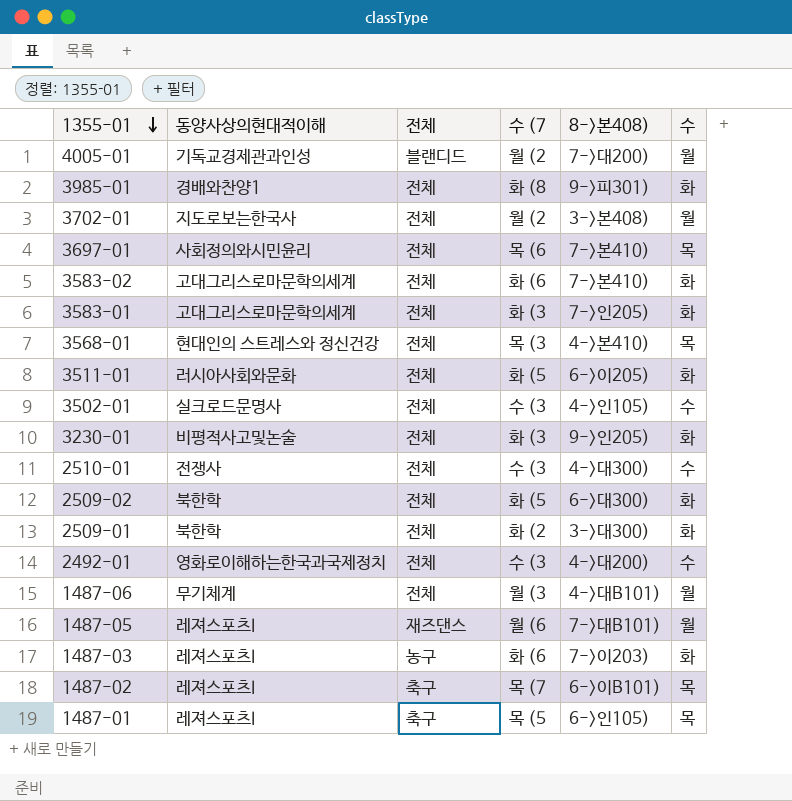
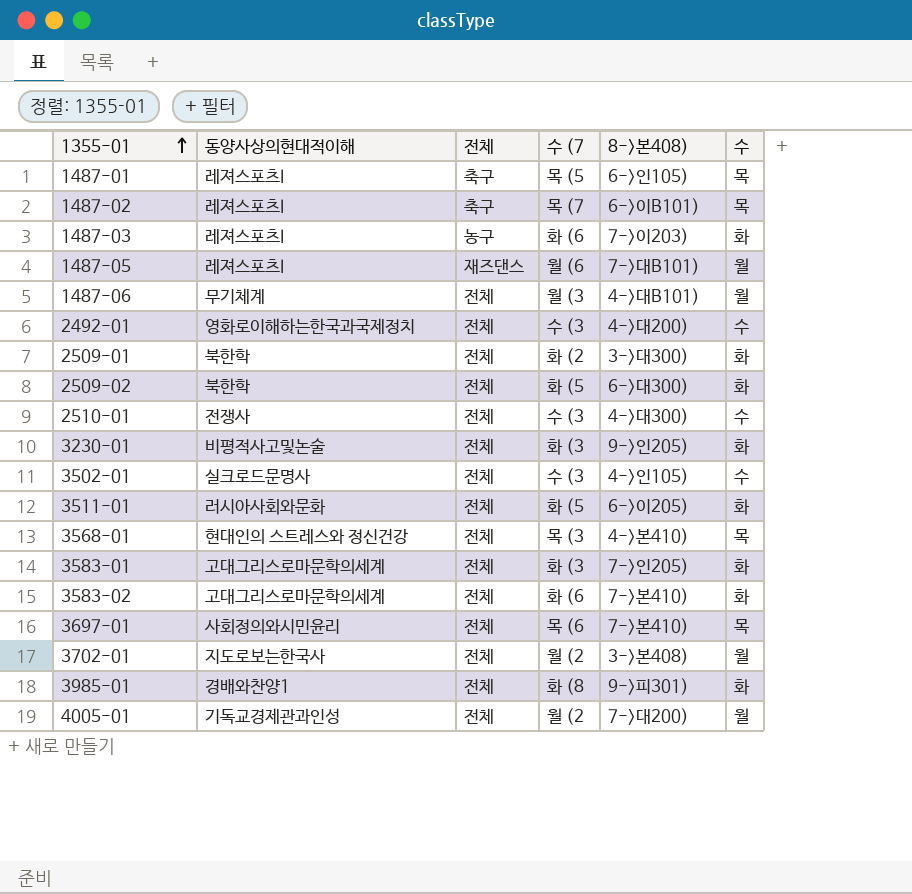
row order: 1355-01 descending -> 1355-01 ascending
4005-01 | 전체: 블랜디드 -> 전체

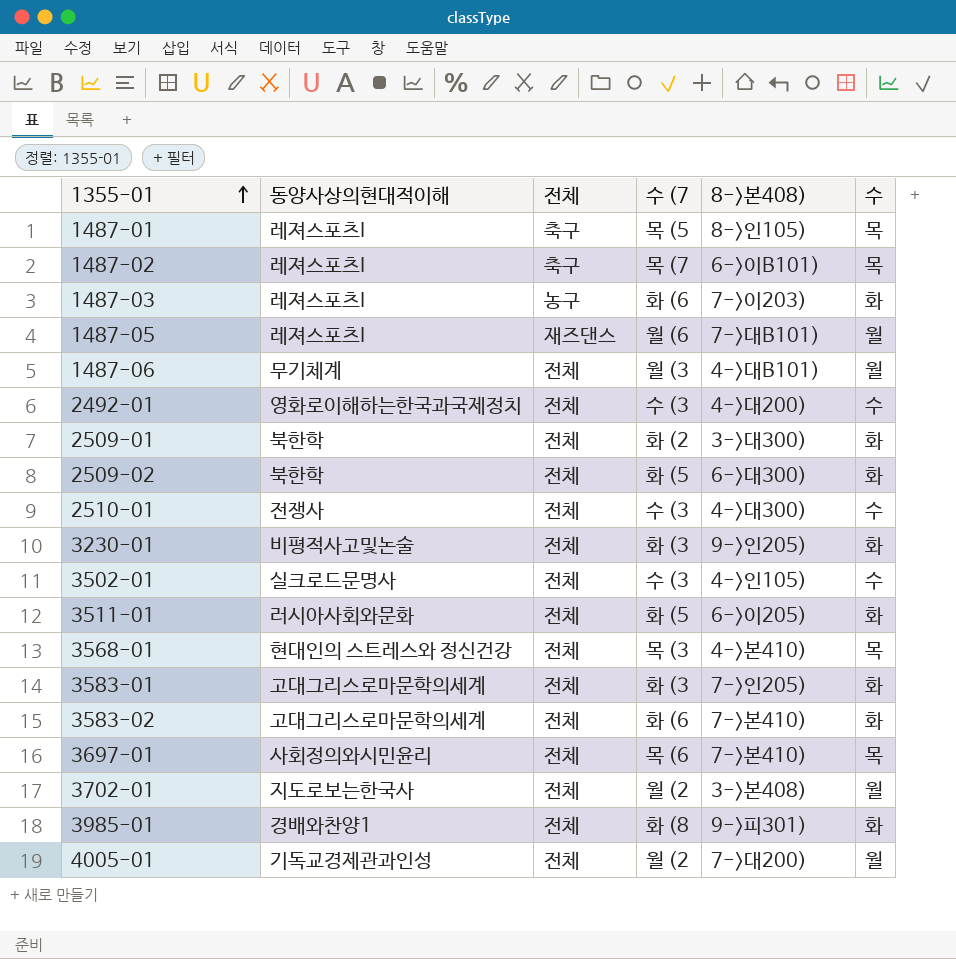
1487-01 | 8->본408): 6->인105) -> 8->인105)

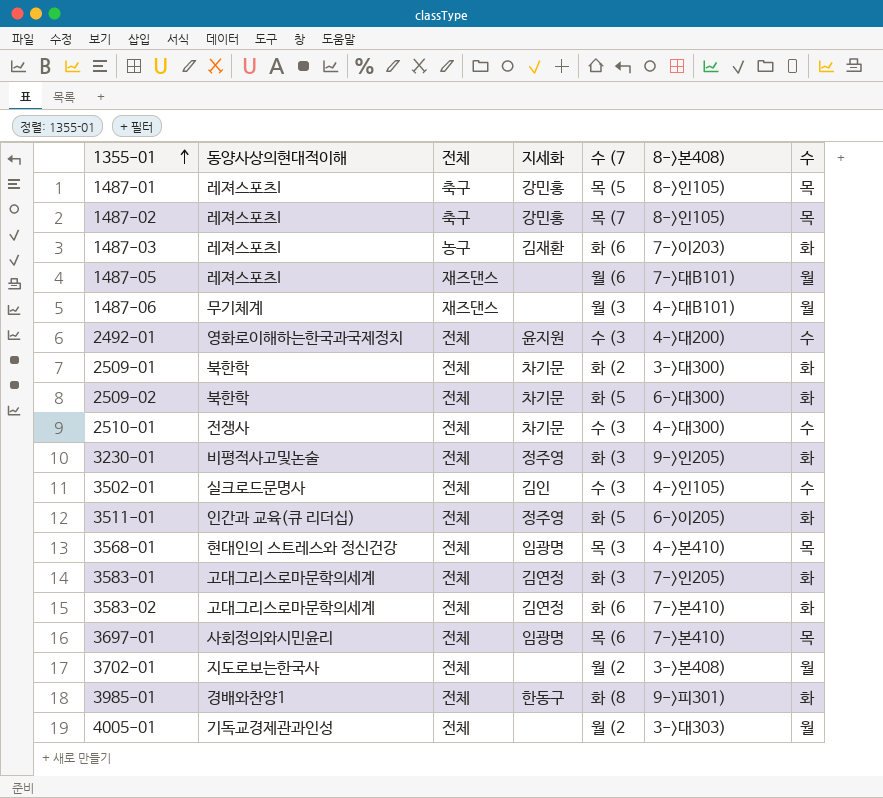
column 지세화 | position: none -> 4
1487-02 | 8->본408): 6->이B101) -> 8->인105)
1487-06 | 전체: 전체 -> 재즈댄스
3511-01 | 동양사상의현대적이해: 러시아사회와문화 -> 인간과 교육(큐 리더십)
4005-01 | 8->본408): 7->대200) -> 3->대303)

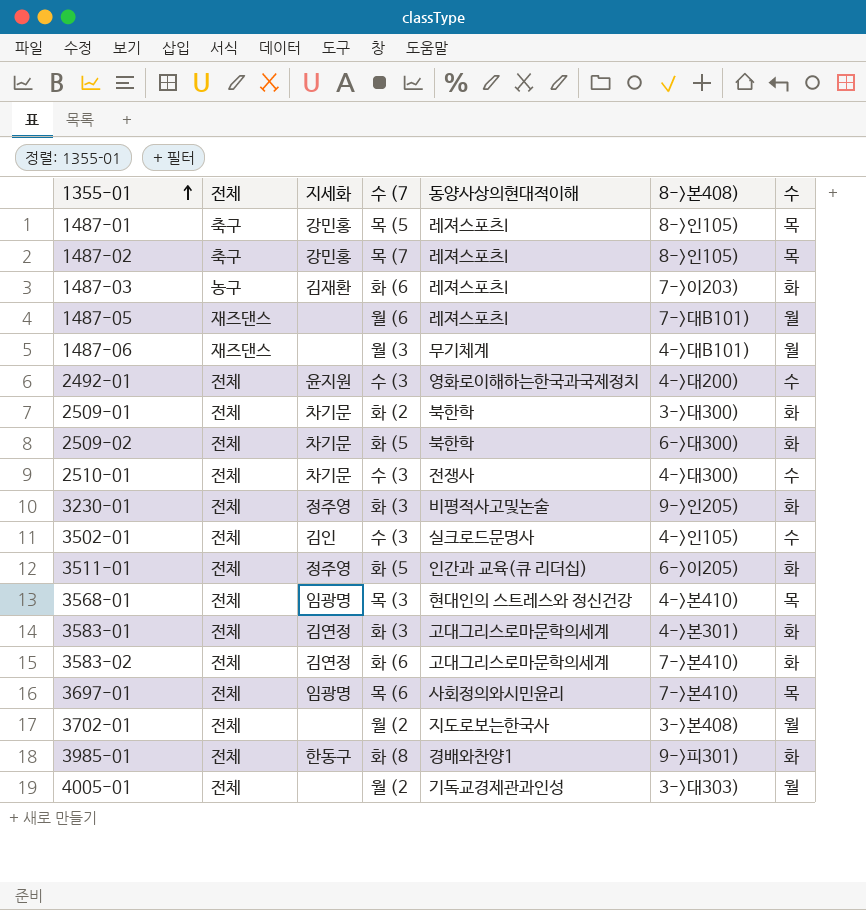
column 동양사상의현대적이해 | position: 2 -> 5
3583-01 | 8->본408): 7->인205) -> 4->본301)

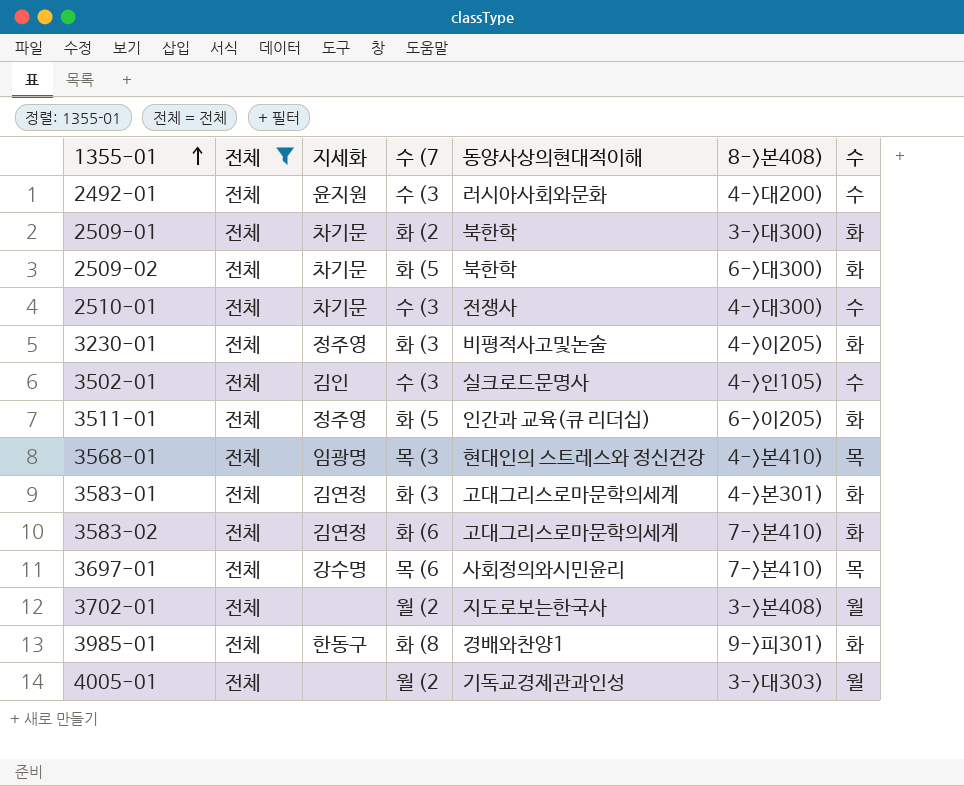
filter: none -> 전체 = 전체
2492-01 | 동양사상의현대적이해: 영화로이해하는한국과국제정치 -> 러시아사회와문화
3230-01 | 8->본408): 9->인205) -> 4->이205)
3697-01 | 지세화: 임광명 -> 강수명

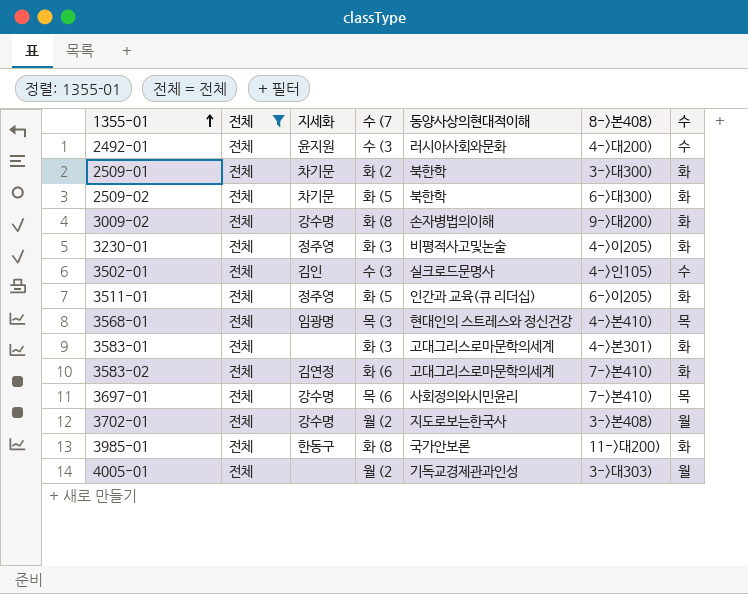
row 2510-01: 전체 | 차기문 | 수 (3 | 전쟁사 | 4->대300) | 수 -> none
row 3009-02: none -> 전체 | 강수명 | 화 (8 | 손자병법의이해 | 9->대200) | 화
3583-01 | 지세화: 김연정 -> none
3702-01 | 지세화: none -> 강수명
3985-01 | 동양사상의현대적이해: 경배와찬양1 -> 국가안보론
3985-01 | 8->본408): 9->피301) -> 11->대200)

